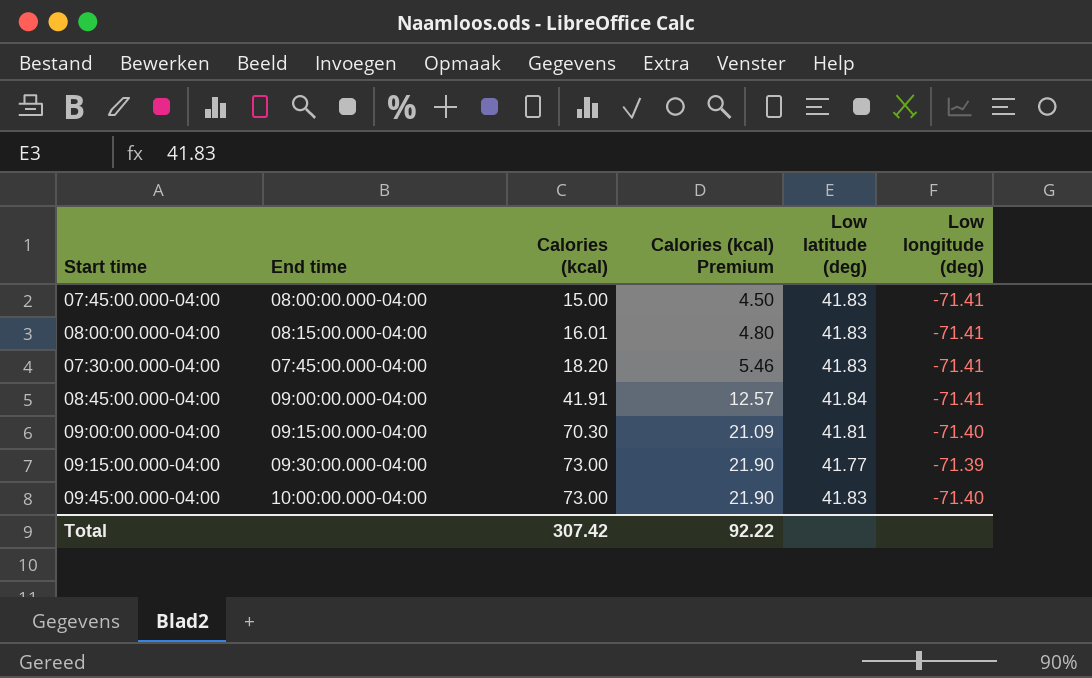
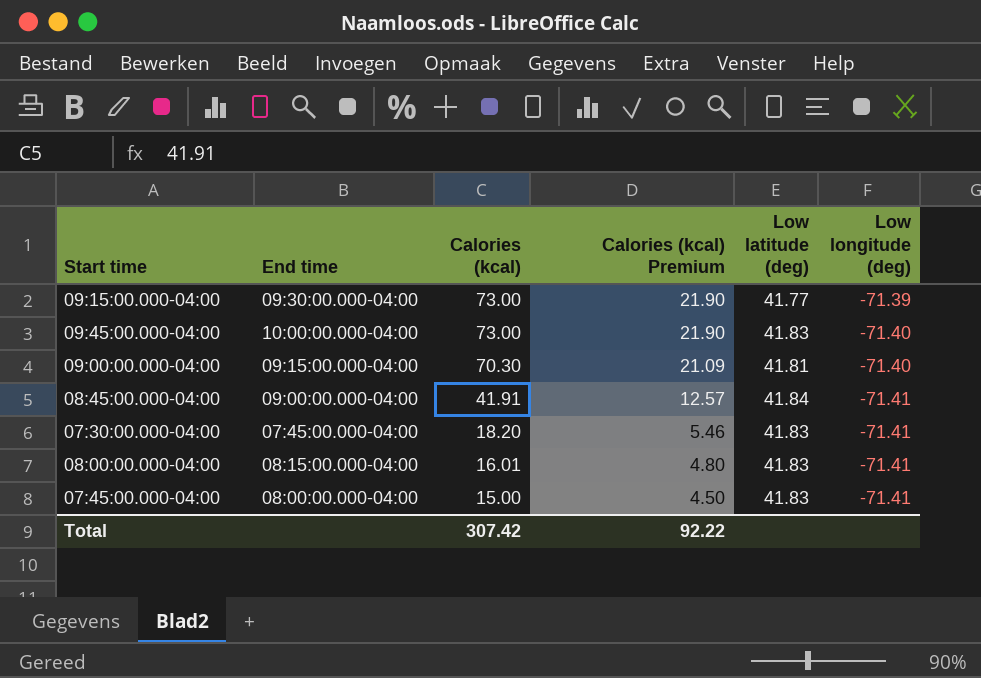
row order: Calories (kcal) ascending -> Calories (kcal) descending

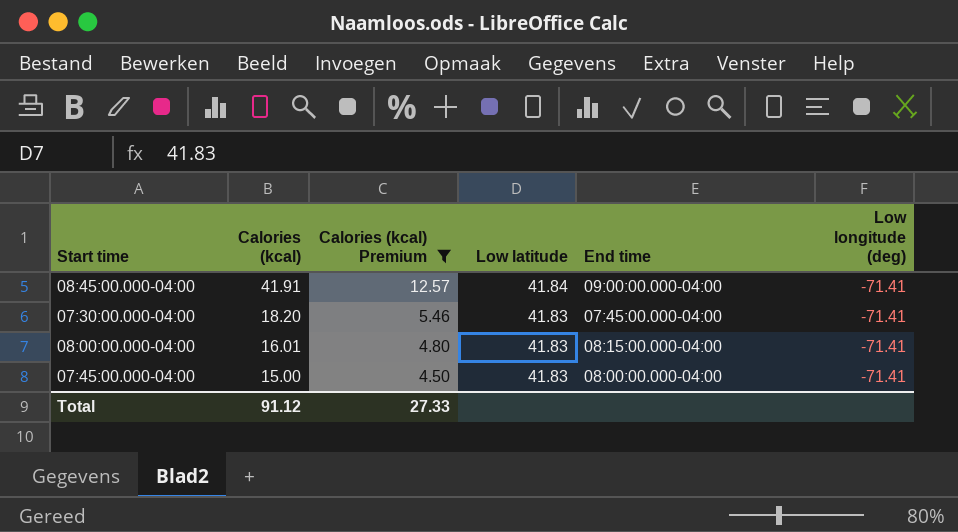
filter: none -> Calories (kcal) Premium <= 12.57
column name: Low latitude (deg) -> Low latitude
column End time | position: 2 -> 5
Total | Calories (kcal): 307.42 -> 91.12
Total | Calories (kcal) Premium: 92.22 -> 27.33

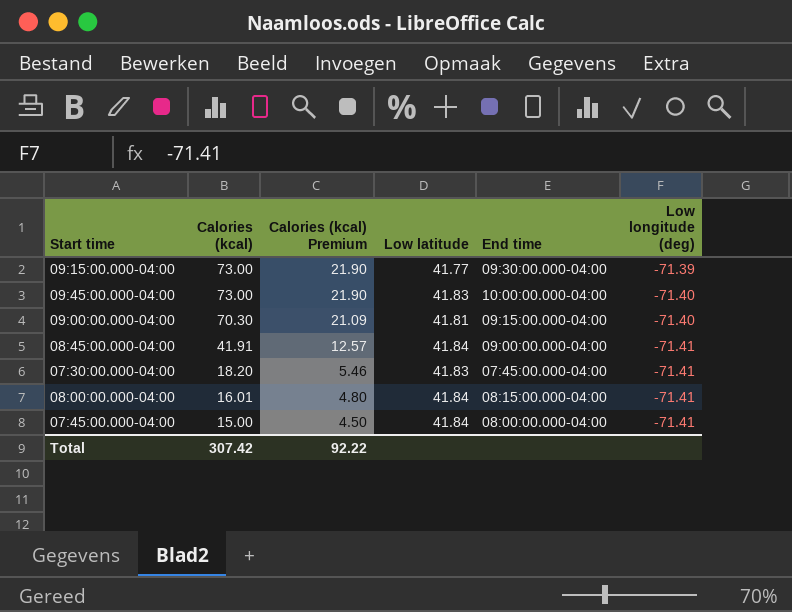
filter: Calories (kcal) Premium <= 12.57 -> none
08:00:00.000-04:00 | Low latitude: 41.83 -> 41.84
07:45:00.000-04:00 | Low latitude: 41.83 -> 41.84
Total | Calories (kcal): 91.12 -> 307.42
Total | Calories (kcal) Premium: 27.33 -> 92.22

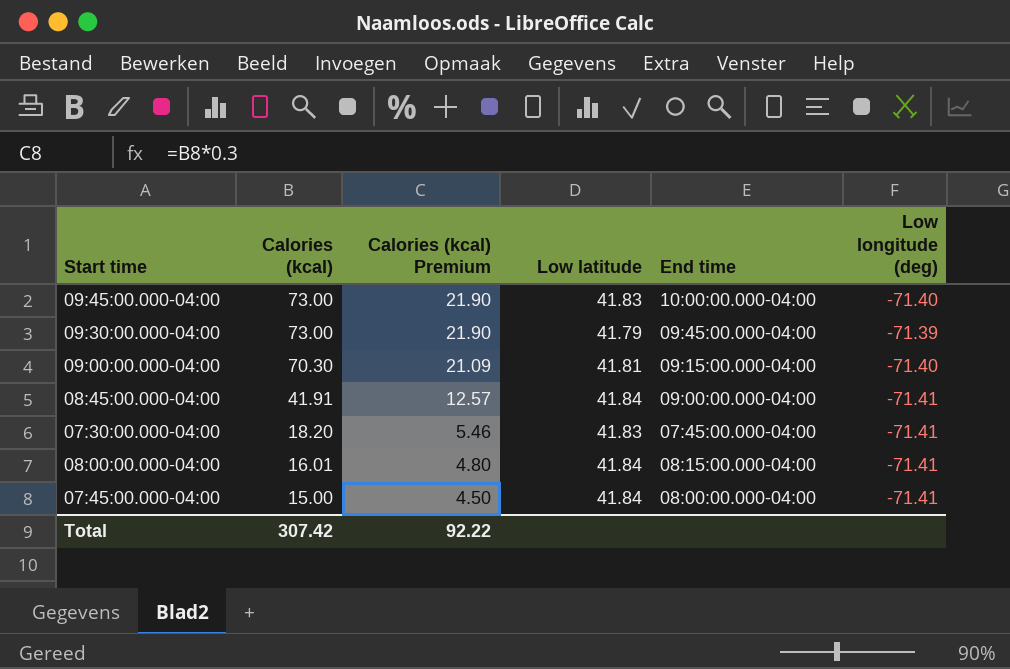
row 09:15:00.000-04:00: 73.00 | 21.90 | 41.77 | 09:30:00.000-04:00 | -71.39 -> none
row 09:30:00.000-04:00: none -> 73.00 | 21.90 | 41.79 | 09:45:00.000-04:00 | -71.39

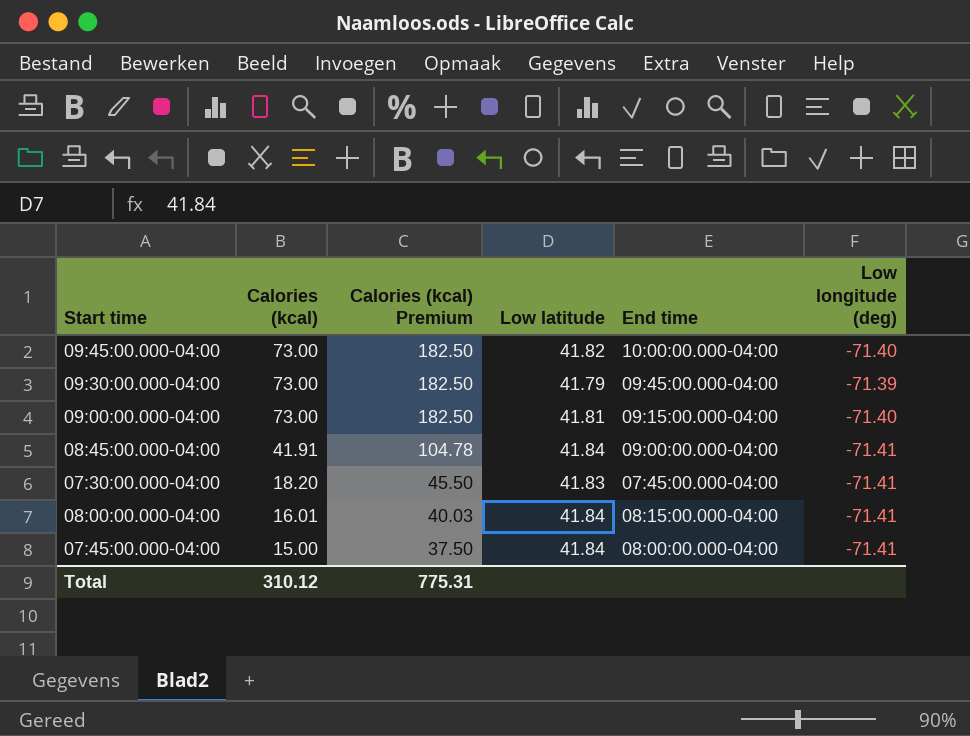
column Calories (kcal) Premium | formula: [Calories (kcal)] * 0.3 -> [Calories (kcal)] * 2.5
09:45:00.000-04:00 | Low latitude: 41.83 -> 41.82
09:00:00.000-04:00 | Calories (kcal): 70.30 -> 73.00
Total | Calories (kcal): 307.42 -> 310.12
Total | Calories (kcal) Premium: 92.22 -> 775.31

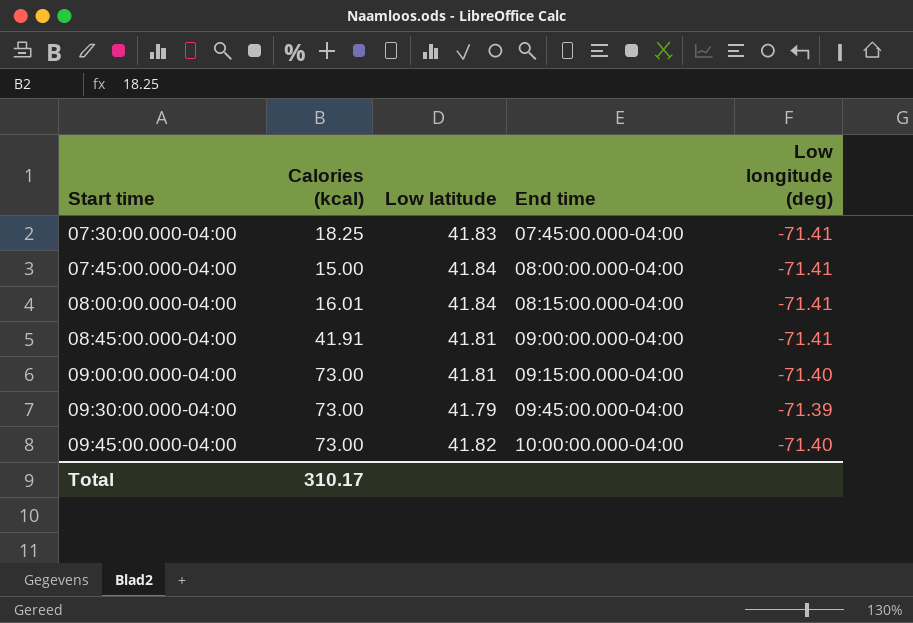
row order: Calories (kcal) descending -> Start time ascending
column Calories (kcal) Premium | formula: [Calories (kcal)] * 2.5 -> none
07:30:00.000-04:00 | Calories (kcal): 18.20 -> 18.25
08:45:00.000-04:00 | Low latitude: 41.84 -> 41.81
Total | Calories (kcal): 310.12 -> 310.17

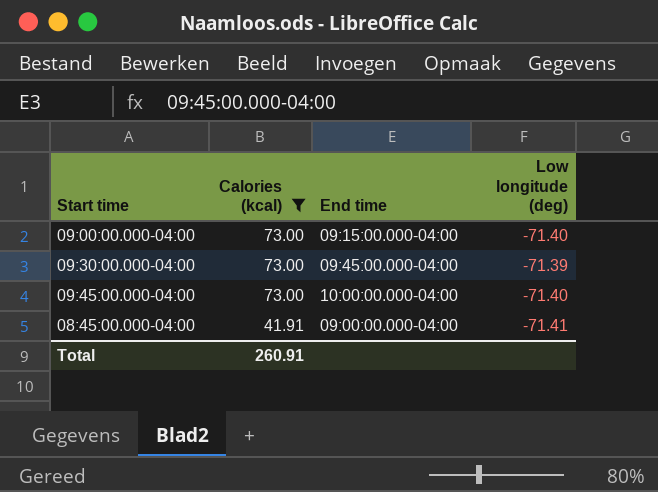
filter: none -> Calories (kcal) >= 41.91
row order: Start time ascending -> Calories (kcal) descending
column Low latitude | position: 3 -> none
Total | Calories (kcal): 310.17 -> 260.91

